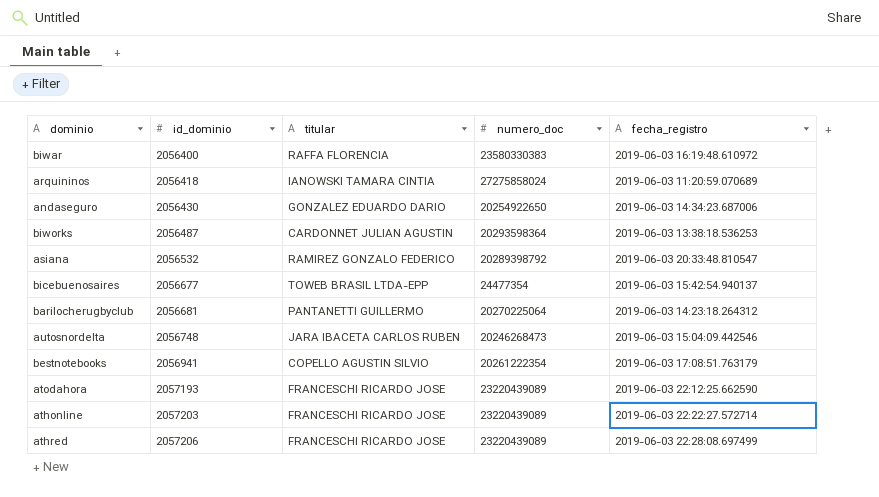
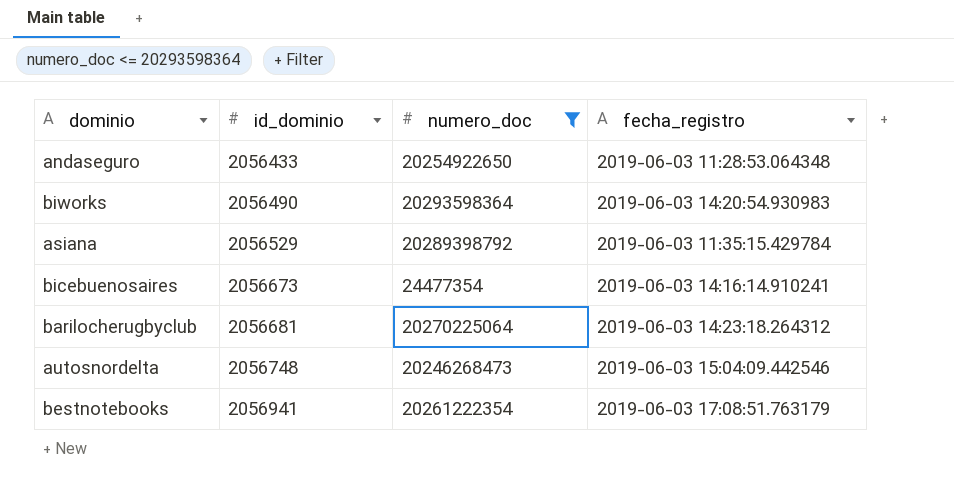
filter: none -> numero_doc <= 20293598364
column titular | position: 3 -> none
andaseguro | id_dominio: 2056430 -> 2056433
andaseguro | fecha_registro: 2019-06-03 14:34:23.687006 -> 2019-06-03 11:28:53.064348
biworks | id_dominio: 2056487 -> 2056490
biworks | fecha_registro: 2019-06-03 13:38:18.536253 -> 2019-06-03 14:20:54.930983
asiana | id_dominio: 2056532 -> 2056529
asiana | fecha_registro: 2019-06-03 20:33:48.810547 -> 2019-06-03 11:35:15.429784
bicebuenosaires | id_dominio: 2056677 -> 2056673
bicebuenosaires | fecha_registro: 2019-06-03 15:42:54.940137 -> 2019-06-03 14:16:14.910241

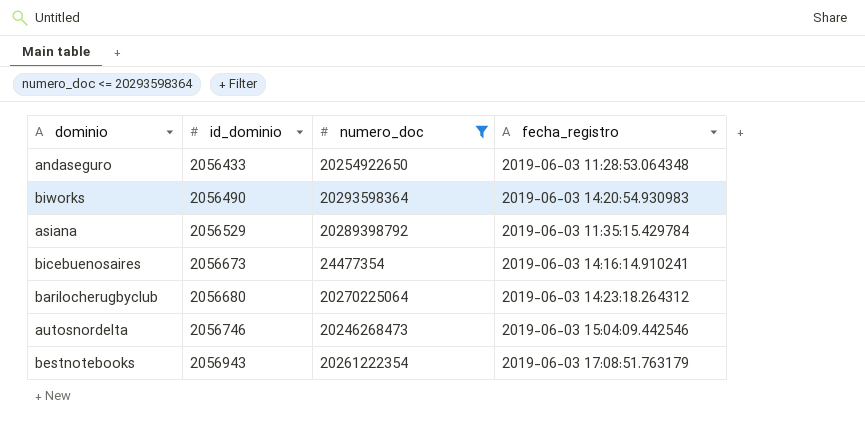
barilocherugbyclub | id_dominio: 2056681 -> 2056680
autosnordelta | id_dominio: 2056748 -> 2056746
bestnotebooks | id_dominio: 2056941 -> 2056943

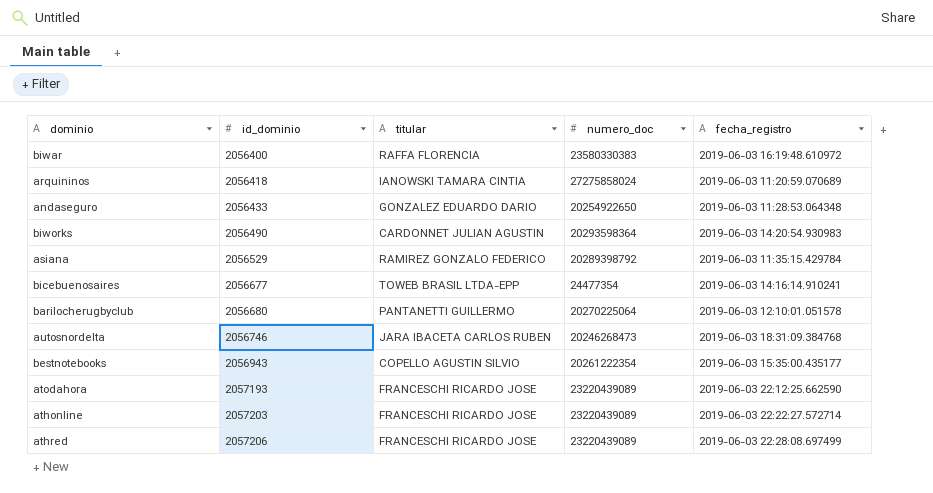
filter: numero_doc <= 20293598364 -> none
column titular | position: none -> 3
bicebuenosaires | id_dominio: 2056673 -> 2056677
barilocherugbyclub | fecha_registro: 2019-06-03 14:23:18.264312 -> 2019-06-03 12:10:01.051578
autosnordelta | fecha_registro: 2019-06-03 15:04:09.442546 -> 2019-06-03 18:31:09.384768
bestnotebooks | fecha_registro: 2019-06-03 17:08:51.763179 -> 2019-06-03 15:35:00.435177

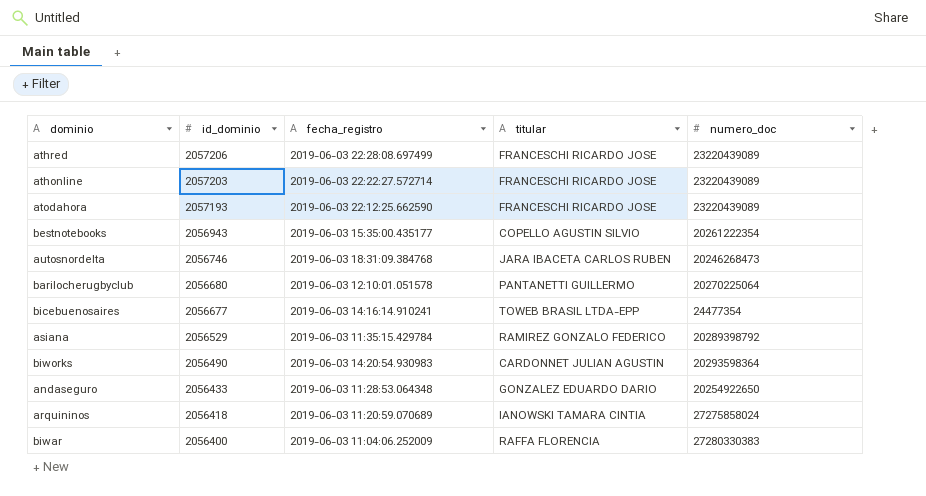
row order: id_dominio ascending -> id_dominio descending
column fecha_registro | position: 5 -> 3
biwar | fecha_registro: 2019-06-03 16:19:48.610972 -> 2019-06-03 11:04:06.252009
biwar | numero_doc: 23580330383 -> 27280330383

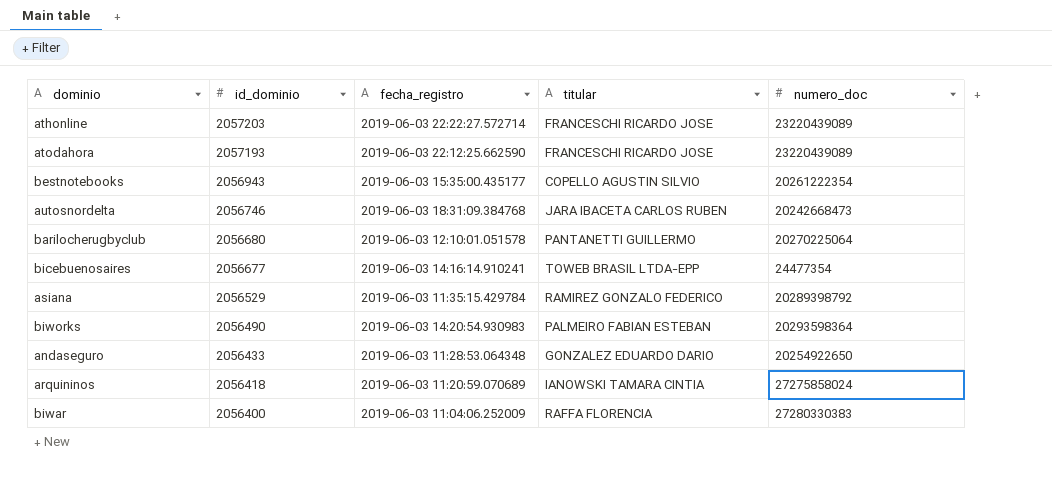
row athred: 2057206 | 2019-06-03 22:28:08.697499 | FRANCESCHI RICARDO JOSE | 23220439089 -> none
autosnordelta | numero_doc: 20246268473 -> 20242668473
biworks | titular: CARDONNET JULIAN AGUSTIN -> PALMEIRO FABIAN ESTEBAN

